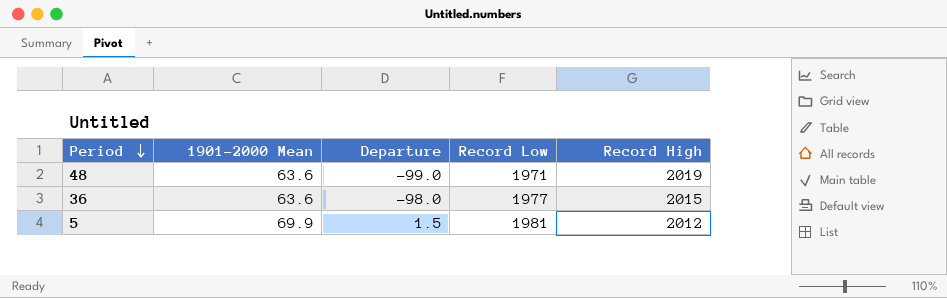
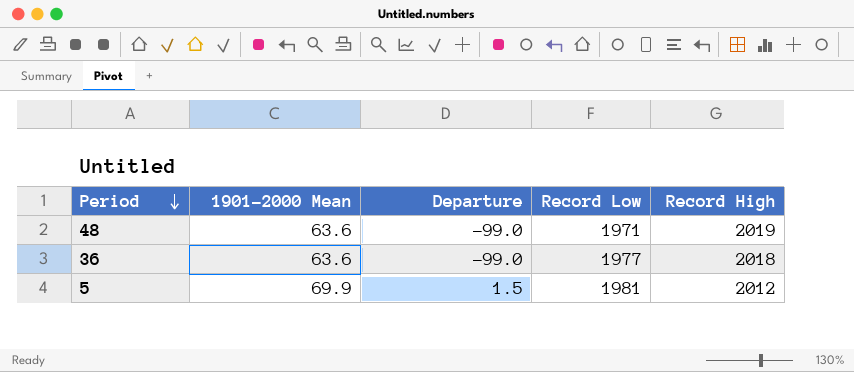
36 | Departure: -98.0 -> -99.0
36 | Record High: 2015 -> 2018

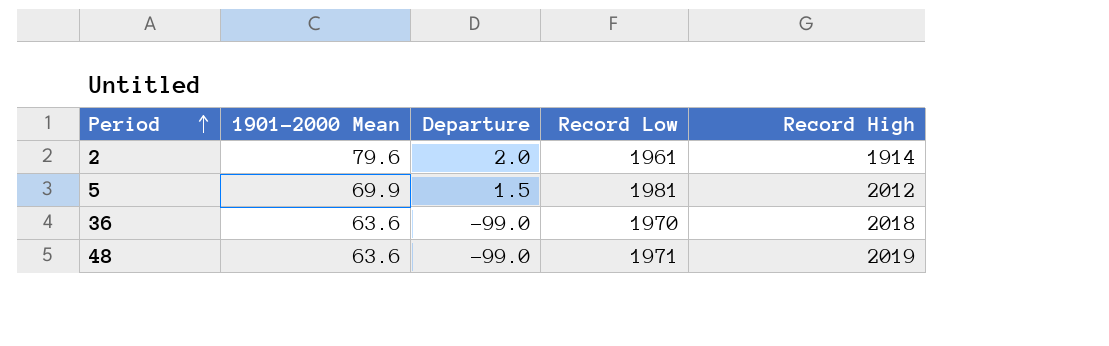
row order: Period descending -> Period ascending
row 2: none -> 79.6 | 2.0 | 1961 | 1914
36 | Record Low: 1977 -> 1970

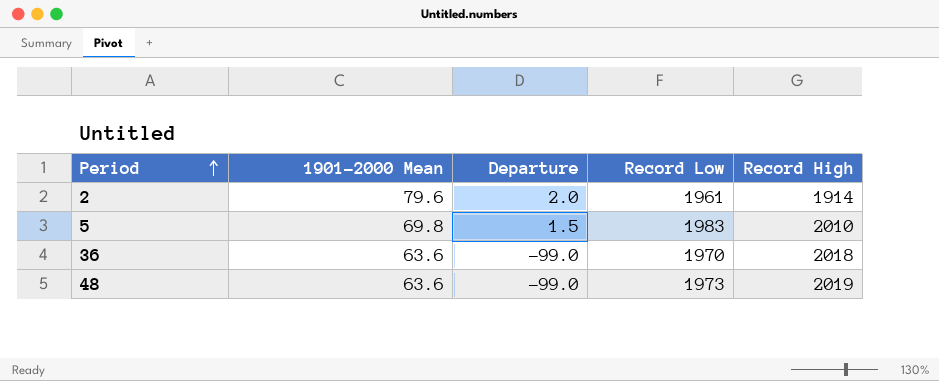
5 | 1901-2000 Mean: 69.9 -> 69.8
5 | Record Low: 1981 -> 1983
5 | Record High: 2012 -> 2010
48 | Record Low: 1971 -> 1973

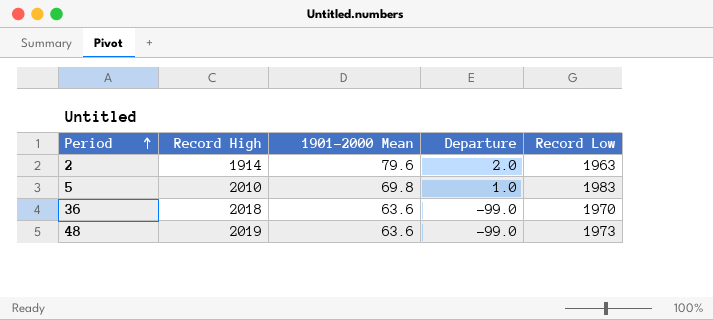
column Record High | position: 5 -> 2
2 | Record Low: 1961 -> 1963
5 | Departure: 1.5 -> 1.0

